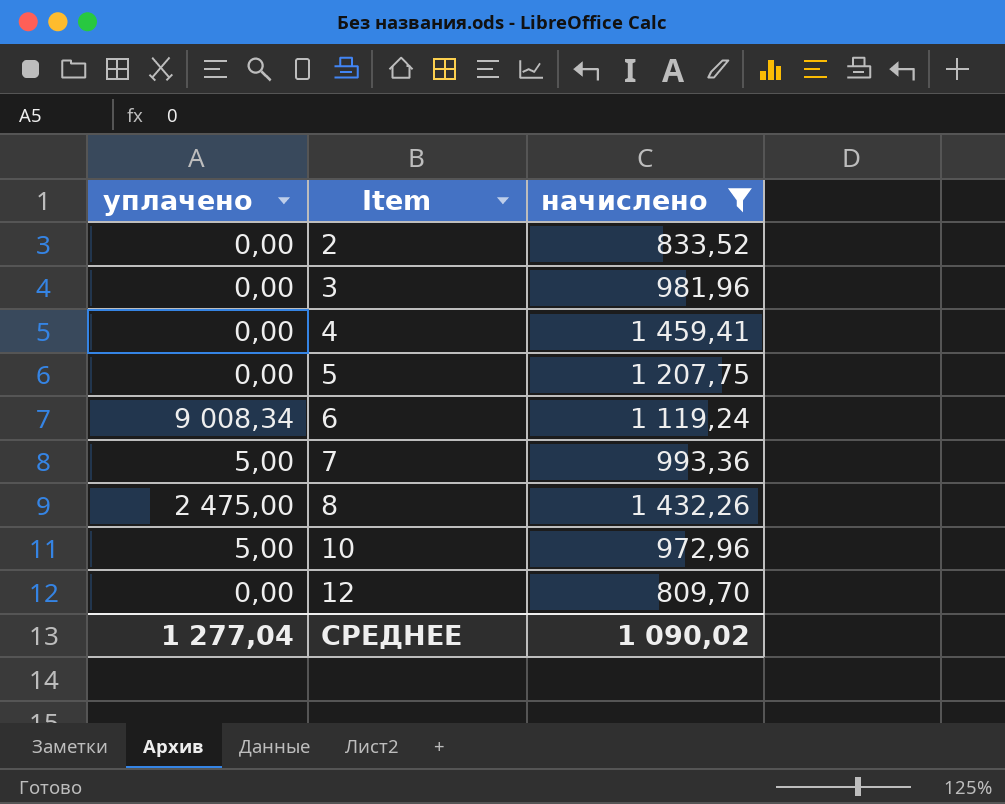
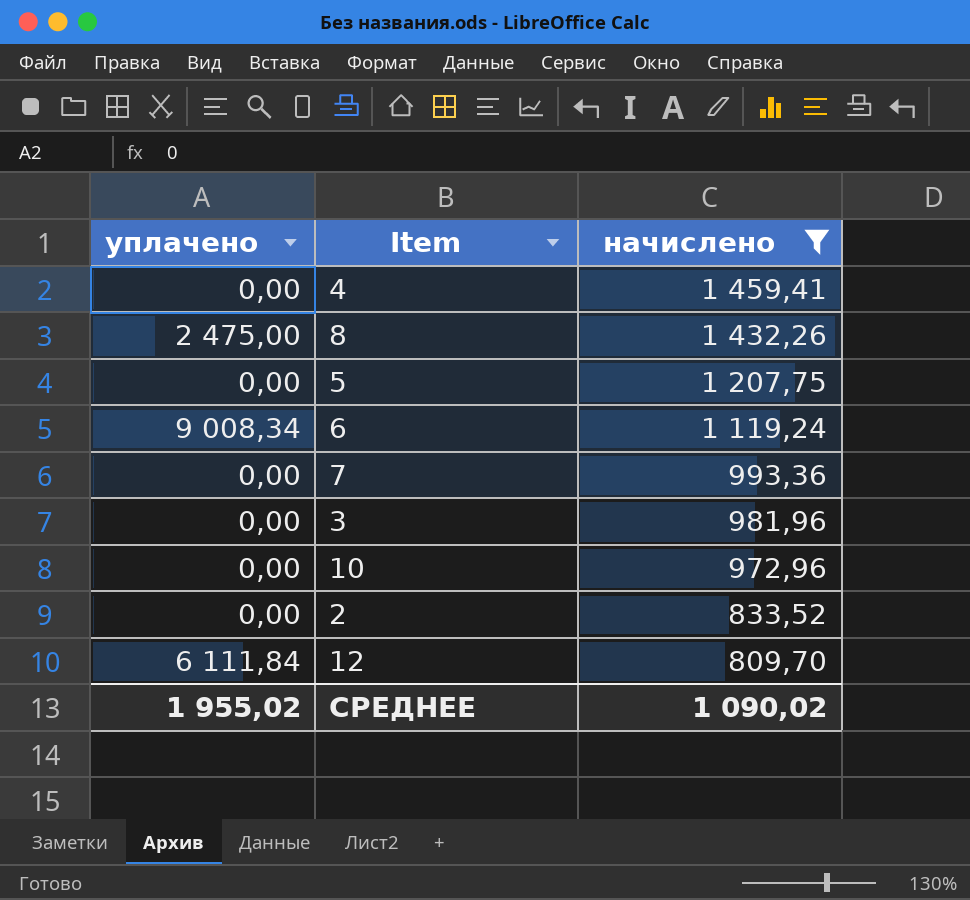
row order: Item ascending -> начислено descending
7 | уплачено: 5,00 -> 0,00
10 | уплачено: 5,00 -> 0,00
12 | уплачено: 0,00 -> 6 111,84
СРЕДНЕЕ | уплачено: 1 277,04 -> 1 955,02

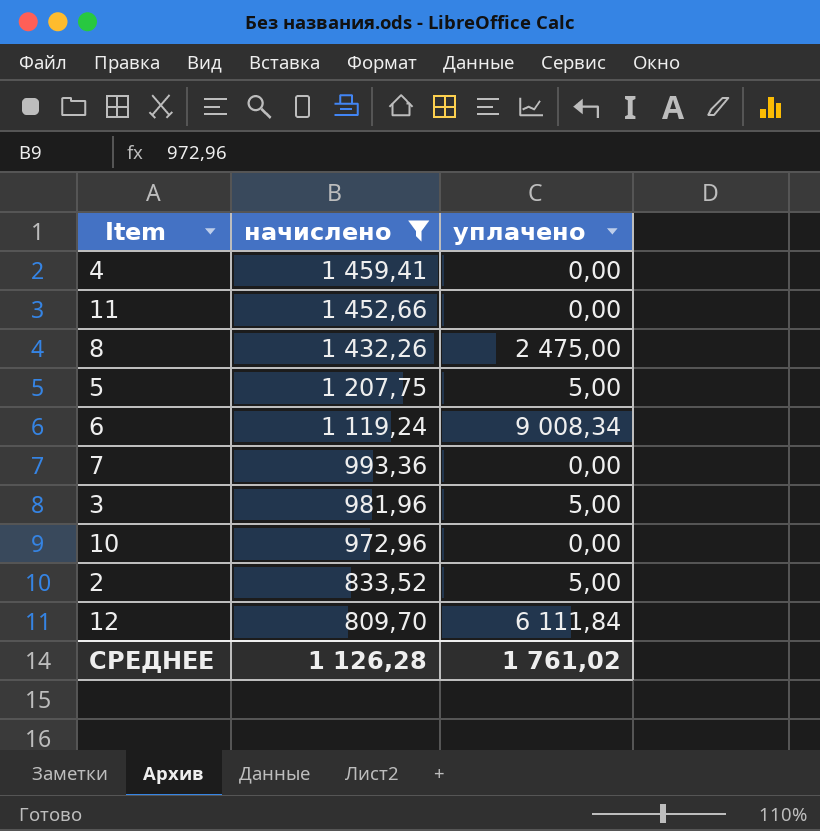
column уплачено | position: 1 -> 3
row 11: none -> 1 452,66 | 0,00
5 | уплачено: 0,00 -> 5,00
3 | уплачено: 0,00 -> 5,00
2 | уплачено: 0,00 -> 5,00
СРЕДНЕЕ | начислено: 1 090,02 -> 1 126,28
СРЕДНЕЕ | уплачено: 1 955,02 -> 1 761,02

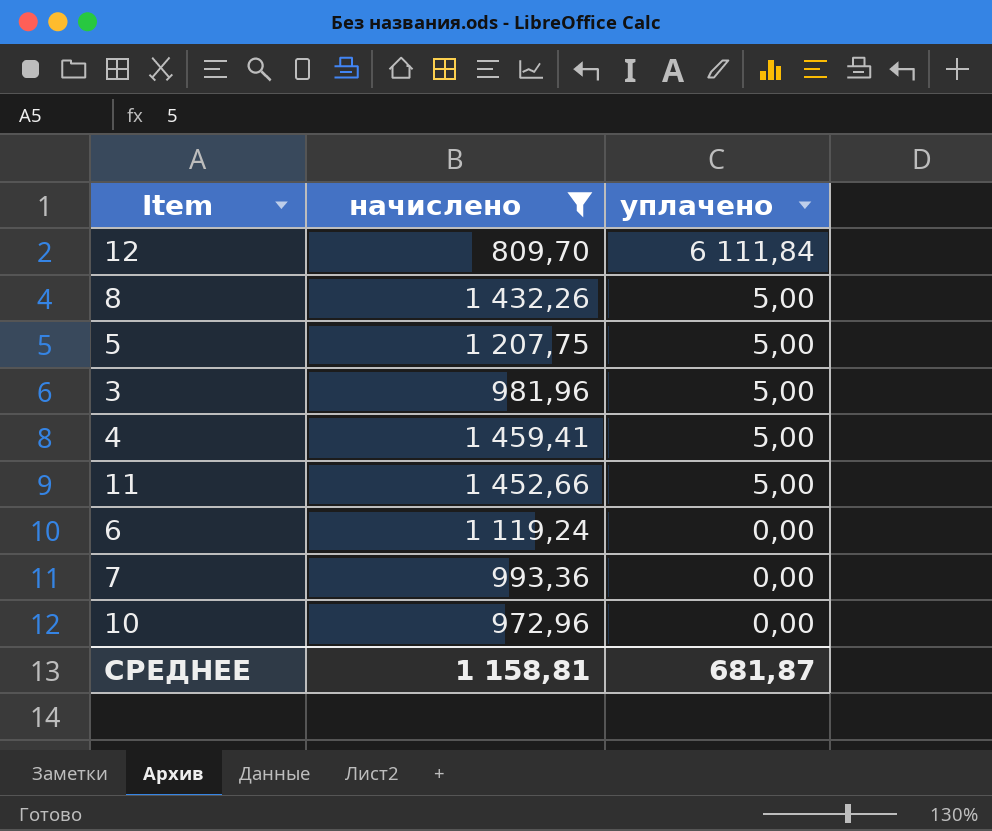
row order: начислено descending -> уплачено descending
row 2: 833,52 | 5,00 -> none
8 | уплачено: 2 475,00 -> 5,00
4 | уплачено: 0,00 -> 5,00
11 | уплачено: 0,00 -> 5,00
6 | уплачено: 9 008,34 -> 0,00
СРЕДНЕЕ | начислено: 1 126,28 -> 1 158,81
СРЕДНЕЕ | уплачено: 1 761,02 -> 681,87

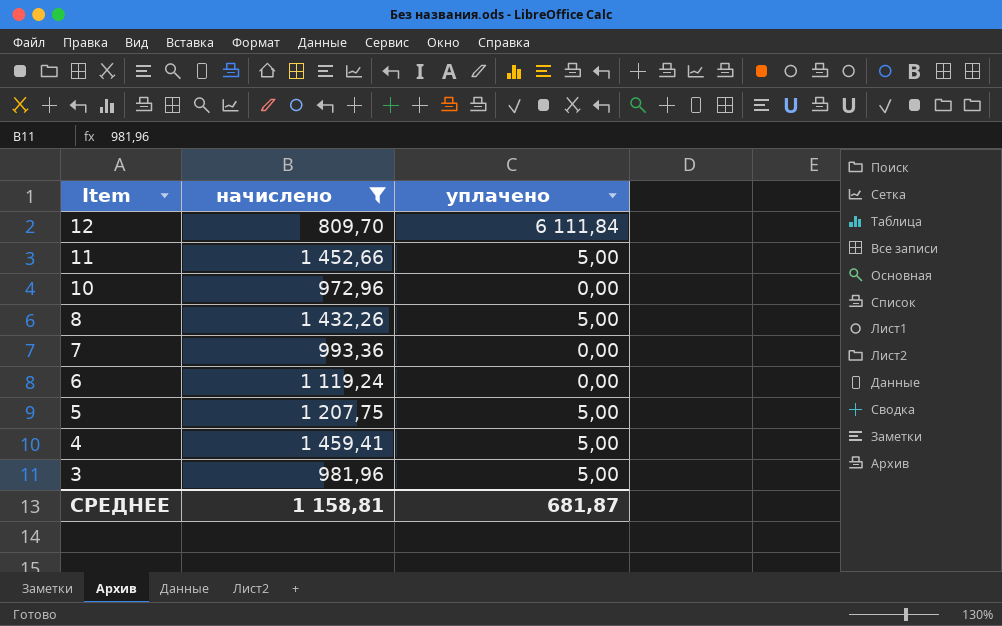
row order: уплачено descending -> Item descending

